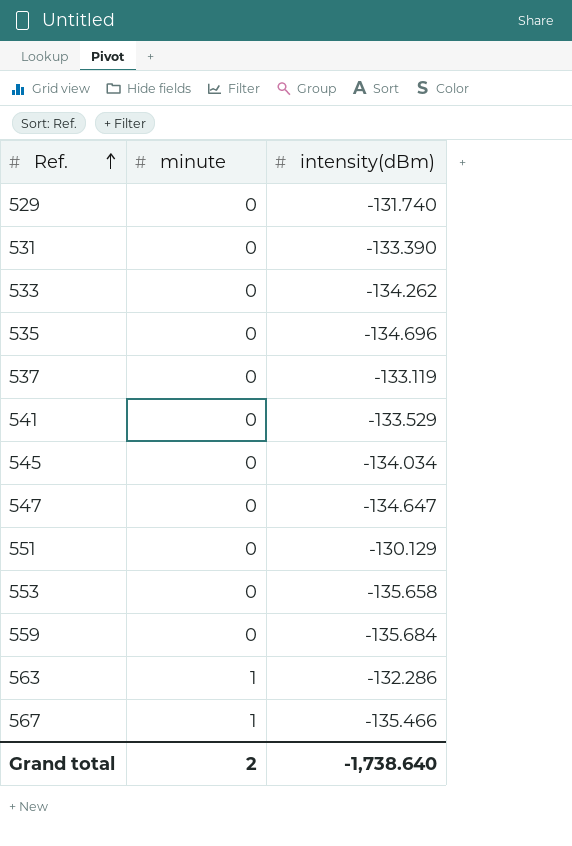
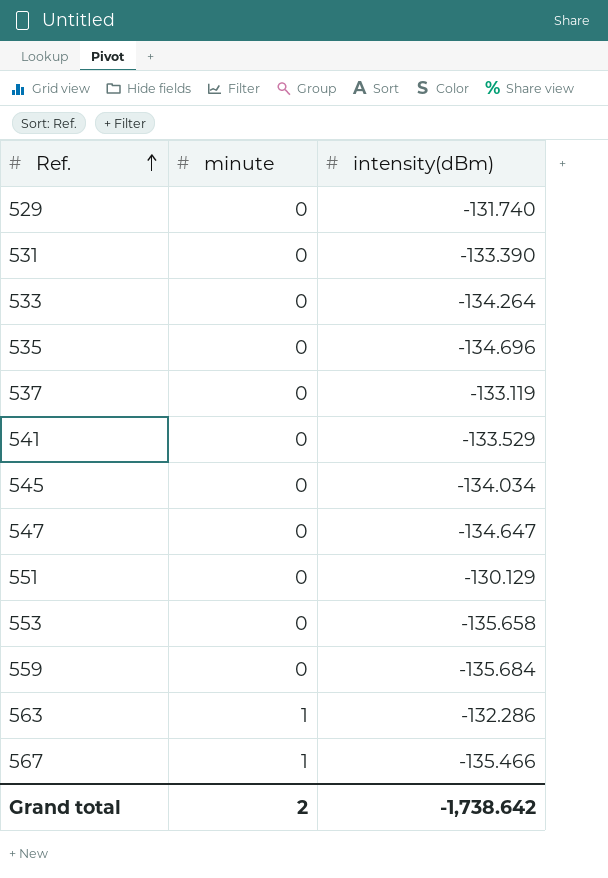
533 | intensity(dBm): -134.262 -> -134.264
Grand total | intensity(dBm): -1,738.640 -> -1,738.642

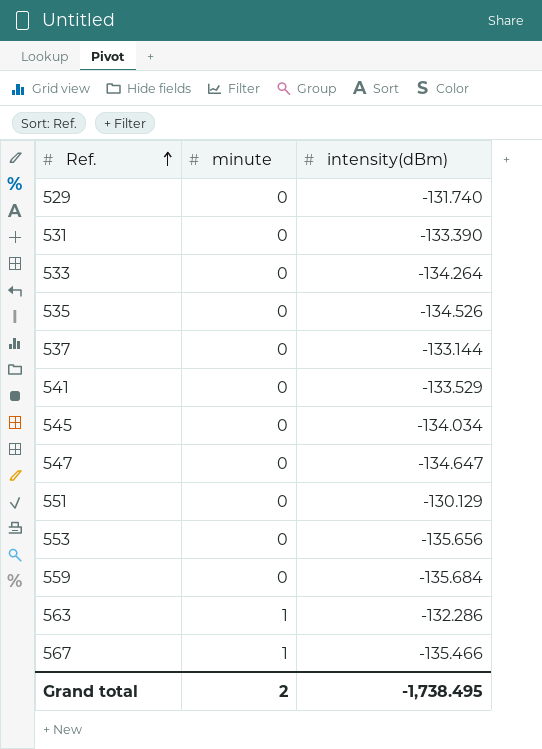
535 | intensity(dBm): -134.696 -> -134.526
537 | intensity(dBm): -133.119 -> -133.144
553 | intensity(dBm): -135.658 -> -135.656
Grand total | intensity(dBm): -1,738.642 -> -1,738.495

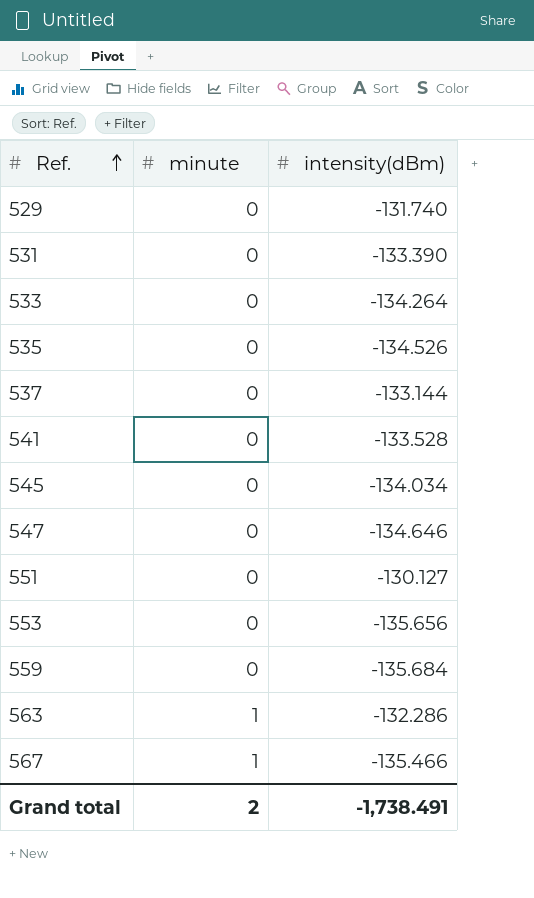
541 | intensity(dBm): -133.529 -> -133.528
547 | intensity(dBm): -134.647 -> -134.646
551 | intensity(dBm): -130.129 -> -130.127
Grand total | intensity(dBm): -1,738.495 -> -1,738.491

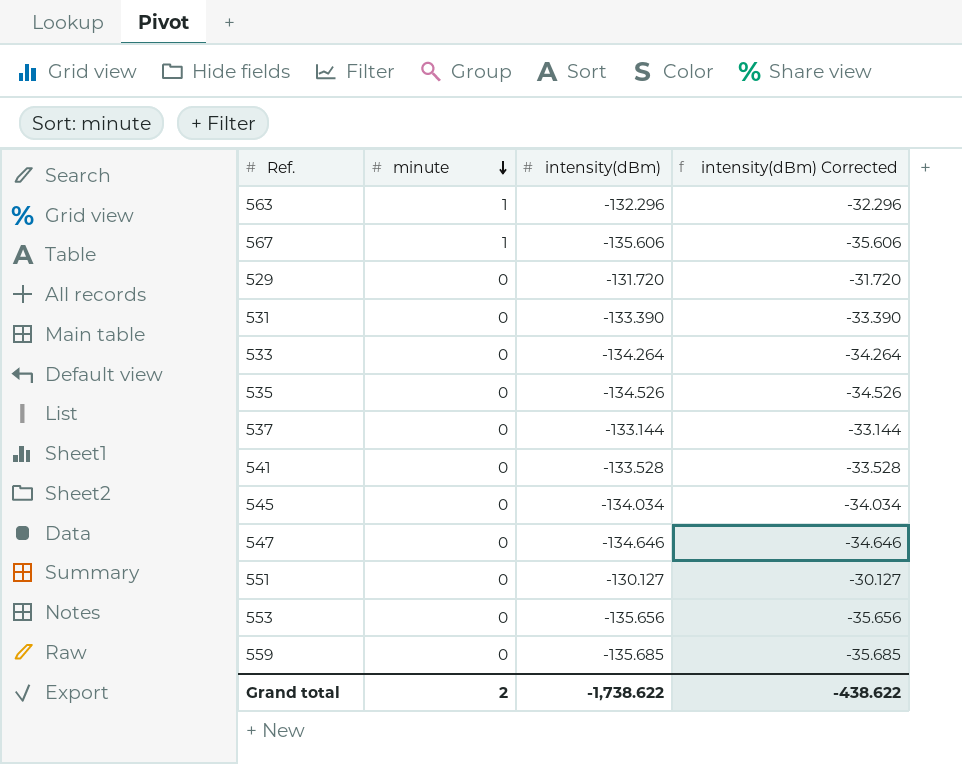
row order: Ref. ascending -> minute descending
column intensity(dBm) Corrected | formula: none -> [intensity(dBm)] + 100
563 | intensity(dBm): -132.286 -> -132.296
567 | intensity(dBm): -135.466 -> -135.606
529 | intensity(dBm): -131.740 -> -131.720
559 | intensity(dBm): -135.684 -> -135.685
Grand total | intensity(dBm): -1,738.491 -> -1,738.622

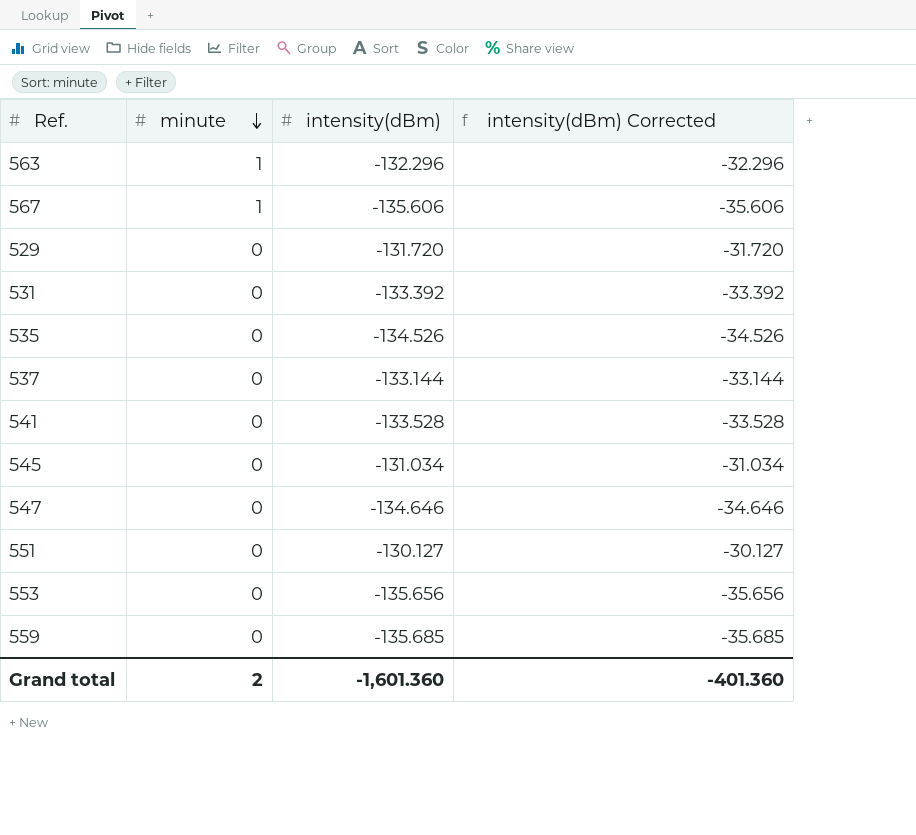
row 533: 0 | -134.264 | -34.264 -> none
531 | intensity(dBm): -133.390 -> -133.392
531 | intensity(dBm) Corrected: -33.390 -> -33.392
545 | intensity(dBm): -134.034 -> -131.034
545 | intensity(dBm) Corrected: -34.034 -> -31.034
Grand total | intensity(dBm): -1,738.622 -> -1,601.360
Grand total | intensity(dBm) Corrected: -438.622 -> -401.360

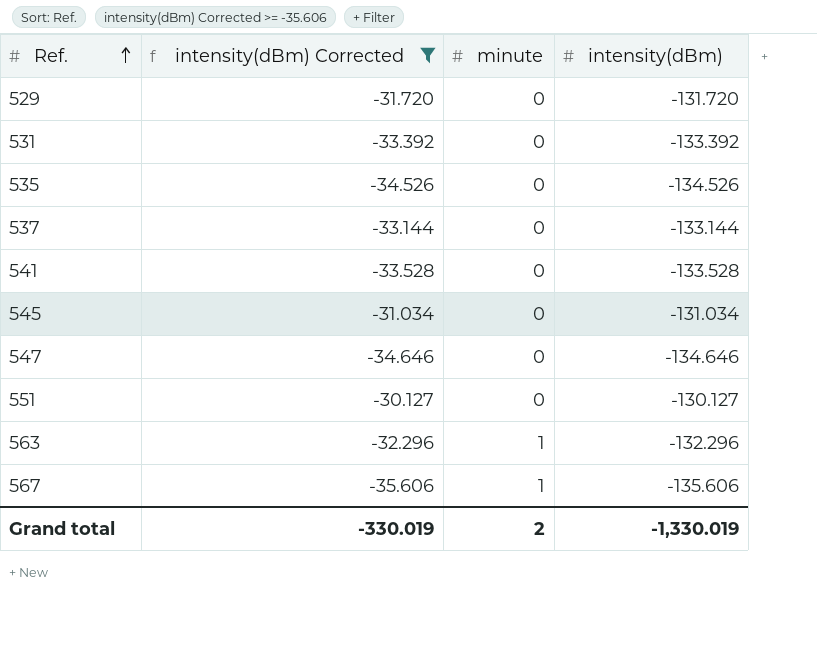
filter: none -> intensity(dBm) Corrected >= -35.606
row order: minute descending -> Ref. ascending
column intensity(dBm) Corrected | position: 4 -> 2
Grand total | intensity(dBm) Corrected: -401.360 -> -330.019
Grand total | intensity(dBm): -1,601.360 -> -1,330.019

